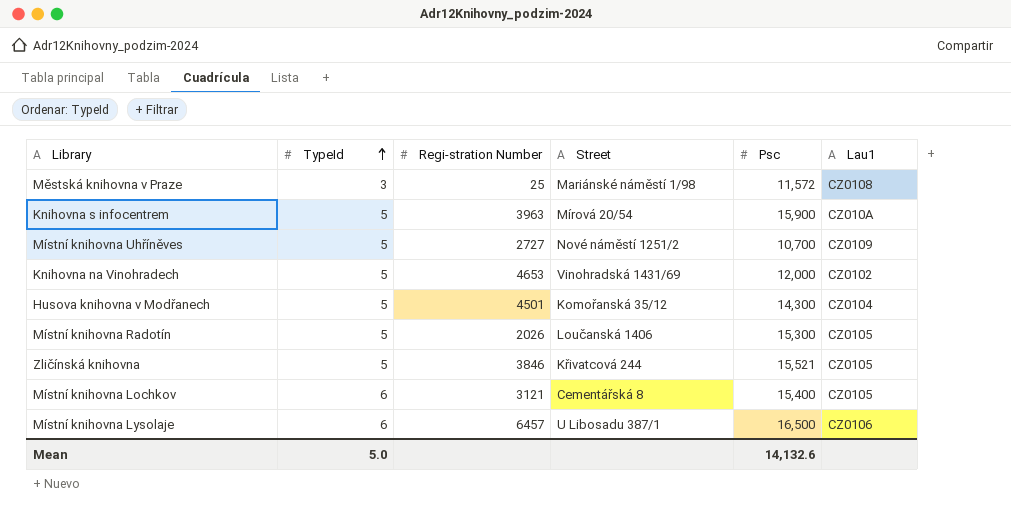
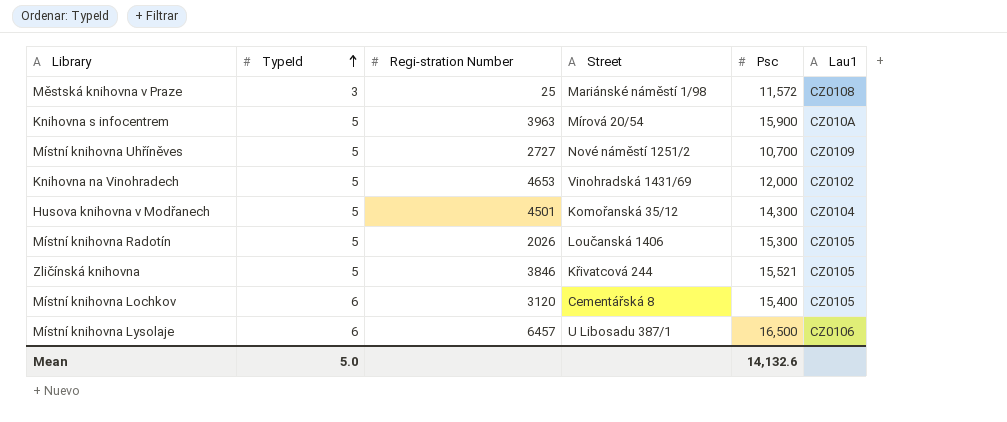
Místní knihovna Lochkov | Regi-stration Number: 3121 -> 3120

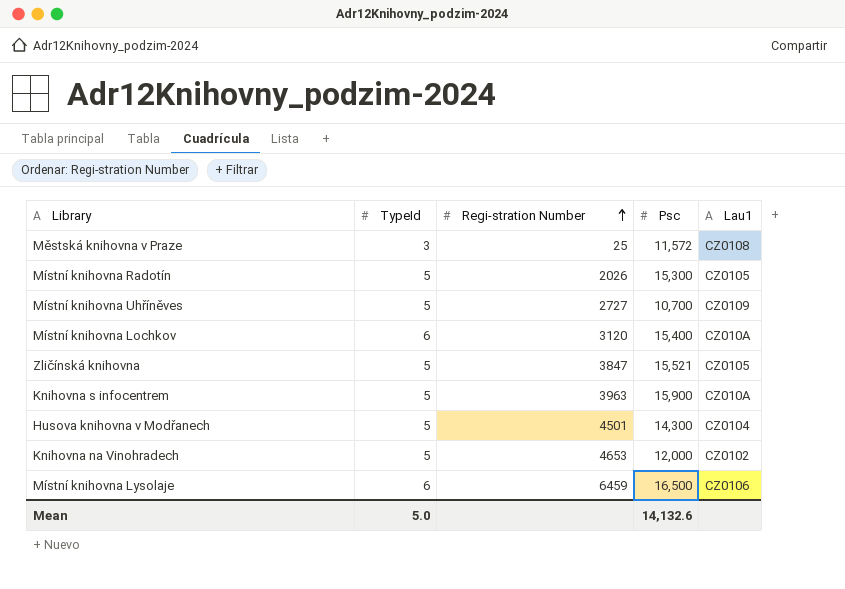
row order: TypeId ascending -> Regi-stration Number ascending
column Street | position: 4 -> none
Místní knihovna Lochkov | Lau1: CZ0105 -> CZ010A
Zličínská knihovna | Regi-stration Number: 3846 -> 3847
Místní knihovna Lysolaje | Regi-stration Number: 6457 -> 6459

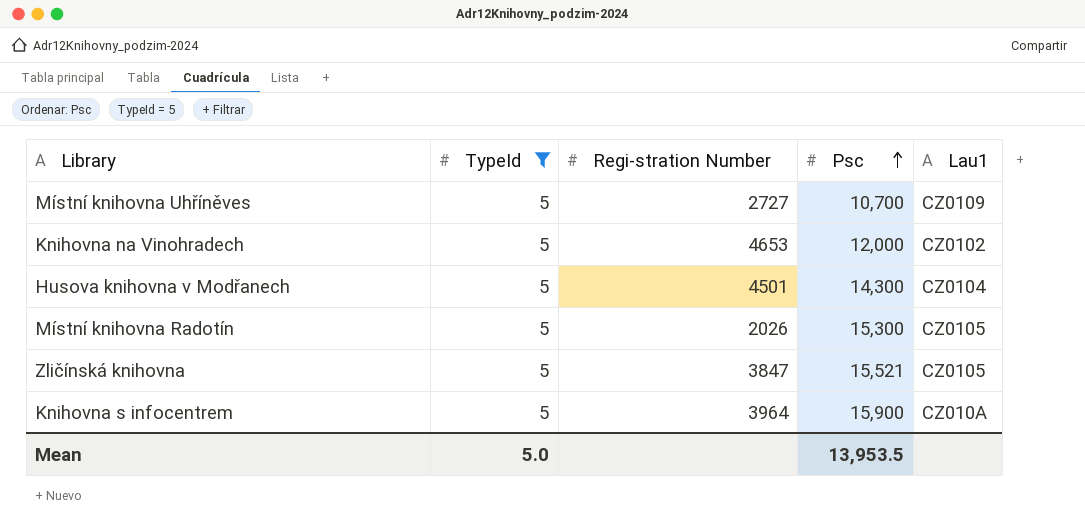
filter: none -> TypeId = 5
row order: Regi-stration Number ascending -> Psc ascending
Knihovna s infocentrem | Regi-stration Number: 3963 -> 3964
Mean | Psc: 14,132.6 -> 13,953.5

